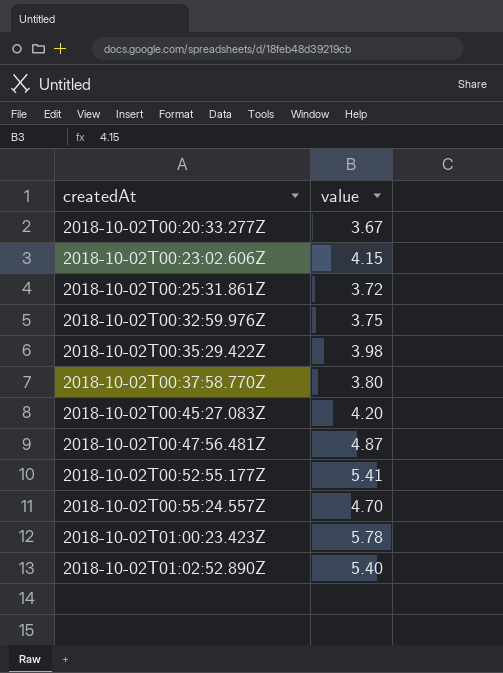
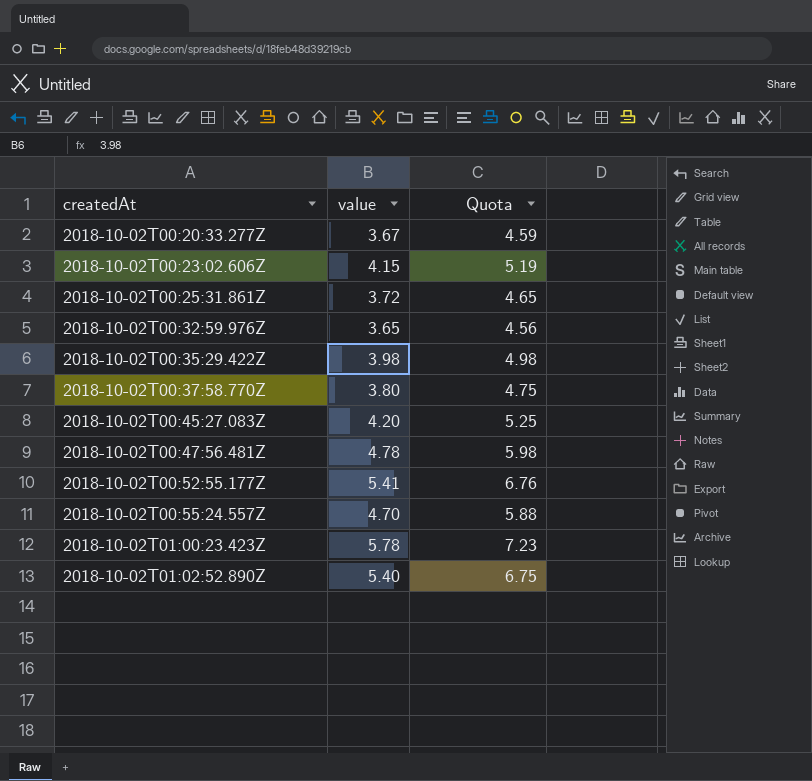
column Quota | formula: none -> [value] * 1.25
2018-10-02T00:32:59.976Z | value: 3.75 -> 3.65
2018-10-02T00:47:56.481Z | value: 4.87 -> 4.78

